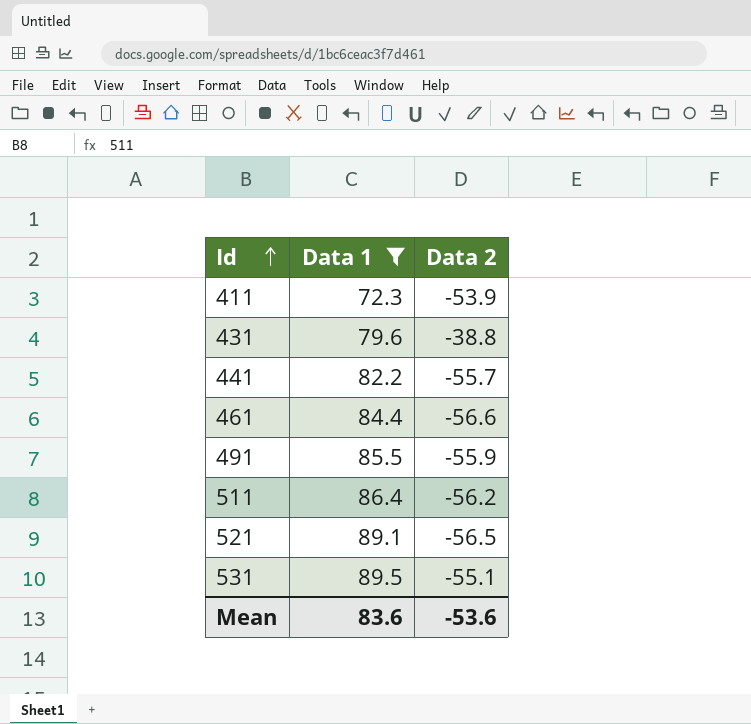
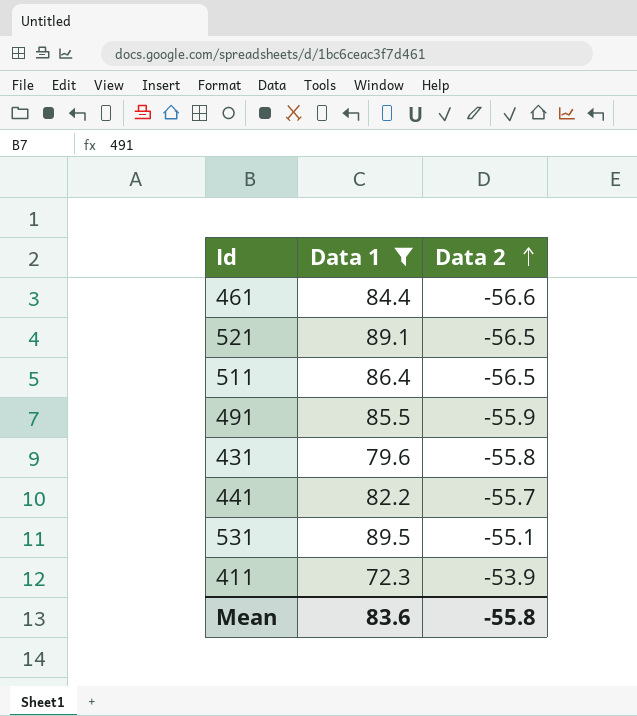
row order: Id ascending -> Data 2 ascending
511 | Data 2: -56.2 -> -56.5
431 | Data 2: -38.8 -> -55.8
Mean | Data 2: -53.6 -> -55.8

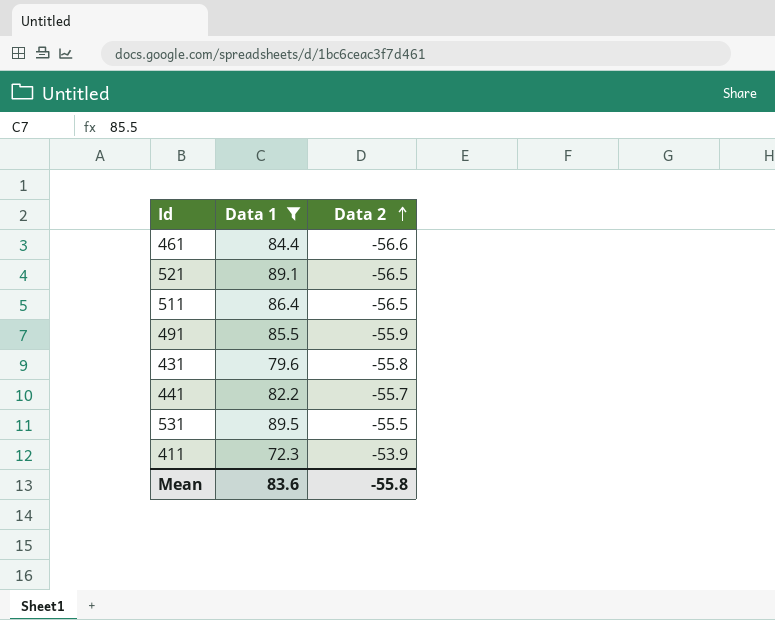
531 | Data 2: -55.1 -> -55.5

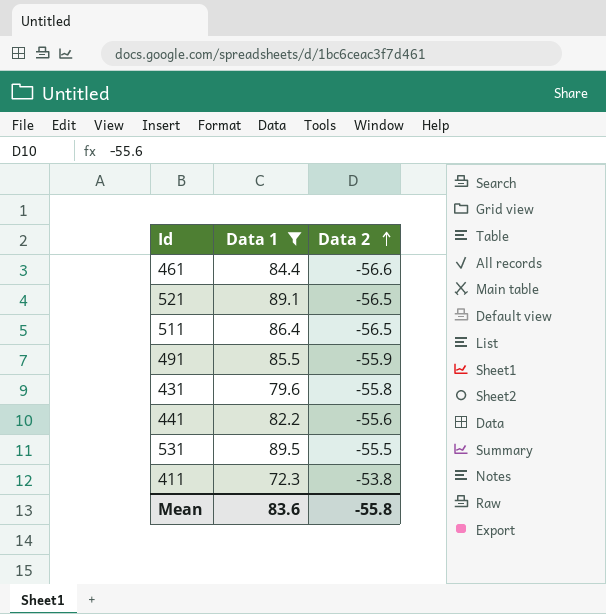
441 | Data 2: -55.7 -> -55.6
411 | Data 2: -53.9 -> -53.8

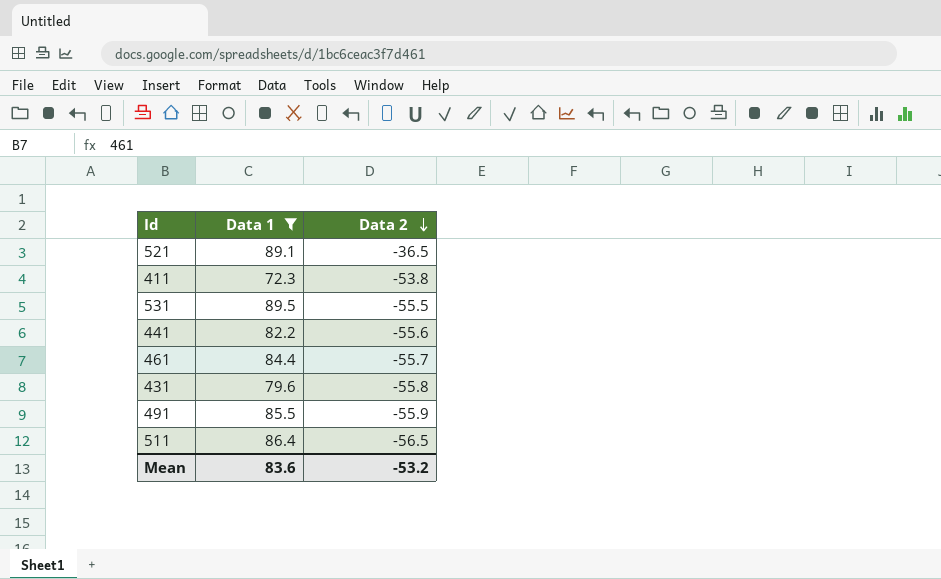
row order: Data 2 ascending -> Data 2 descending
521 | Data 2: -56.5 -> -36.5
461 | Data 2: -56.6 -> -55.7
Mean | Data 2: -55.8 -> -53.2

